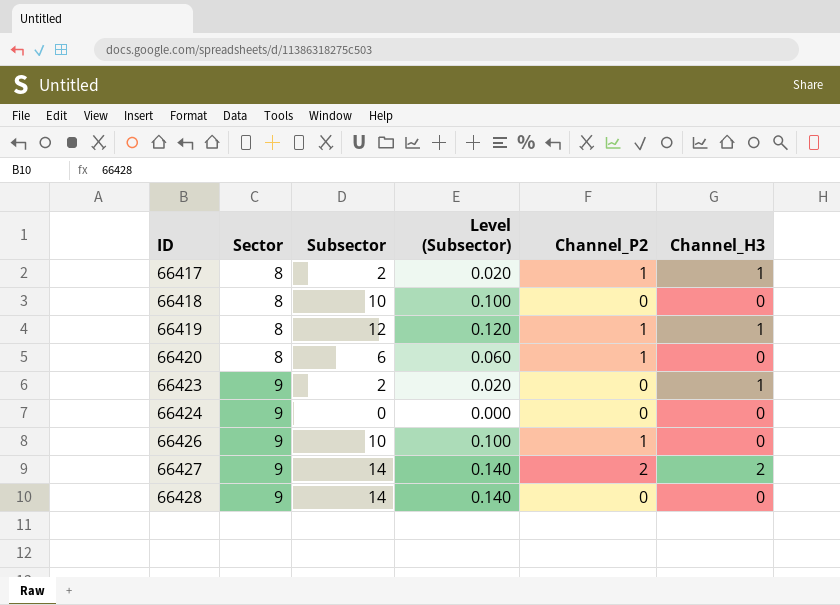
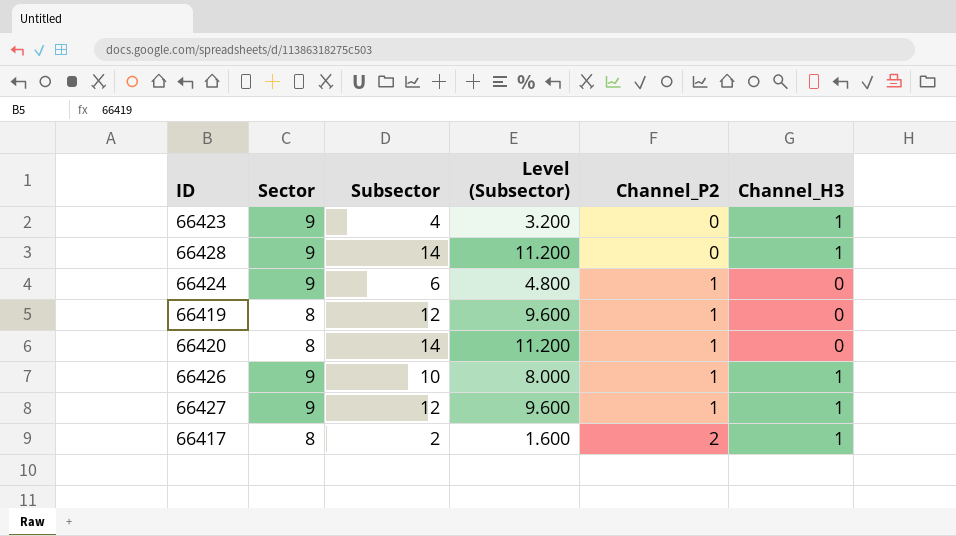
row order: ID ascending -> Channel_P2 ascending
column Level (Subsector) | formula: [Subsector] * 0.01 -> [Subsector] * 0.8
row 66418: 8 | 10 | 0.100 | 0 | 0 -> none
66423 | Subsector: 2 -> 4
66428 | Channel_H3: 0 -> 1
66424 | Subsector: 0 -> 6
66424 | Channel_P2: 0 -> 1
66419 | Channel_H3: 1 -> 0
66420 | Subsector: 6 -> 14
66426 | Channel_H3: 0 -> 1
66427 | Subsector: 14 -> 12
66427 | Channel_P2: 2 -> 1
66427 | Channel_H3: 2 -> 1
66417 | Channel_P2: 1 -> 2

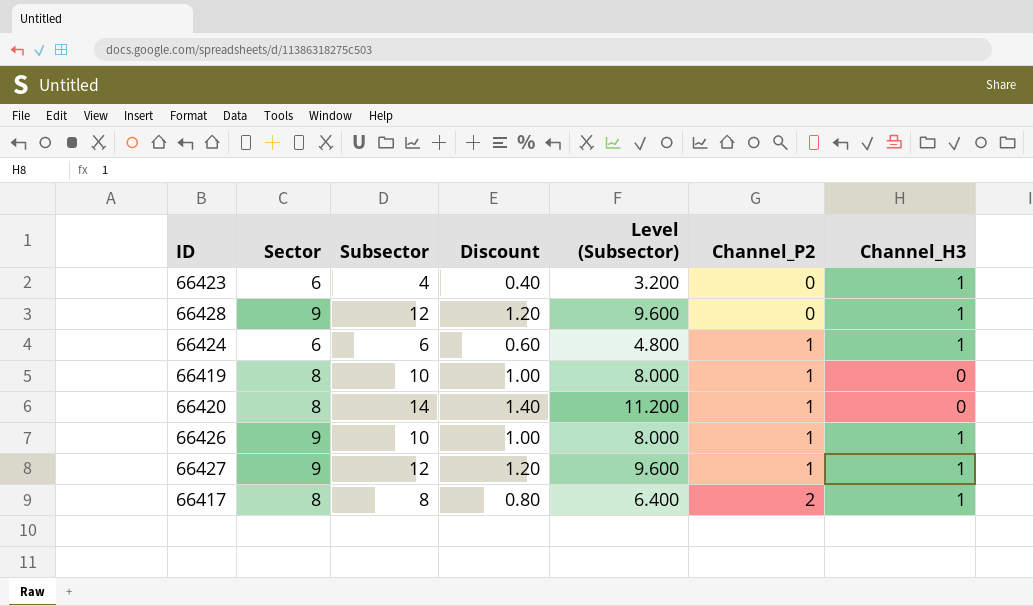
column Discount | formula: none -> [Subsector] * 0.1
66423 | Sector: 9 -> 6
66428 | Subsector: 14 -> 12
66428 | Level (Subsector): 11.200 -> 9.600
66424 | Sector: 9 -> 6
66424 | Channel_H3: 0 -> 1
66419 | Subsector: 12 -> 10
66419 | Level (Subsector): 9.600 -> 8.000
66417 | Subsector: 2 -> 8
66417 | Level (Subsector): 1.600 -> 6.400

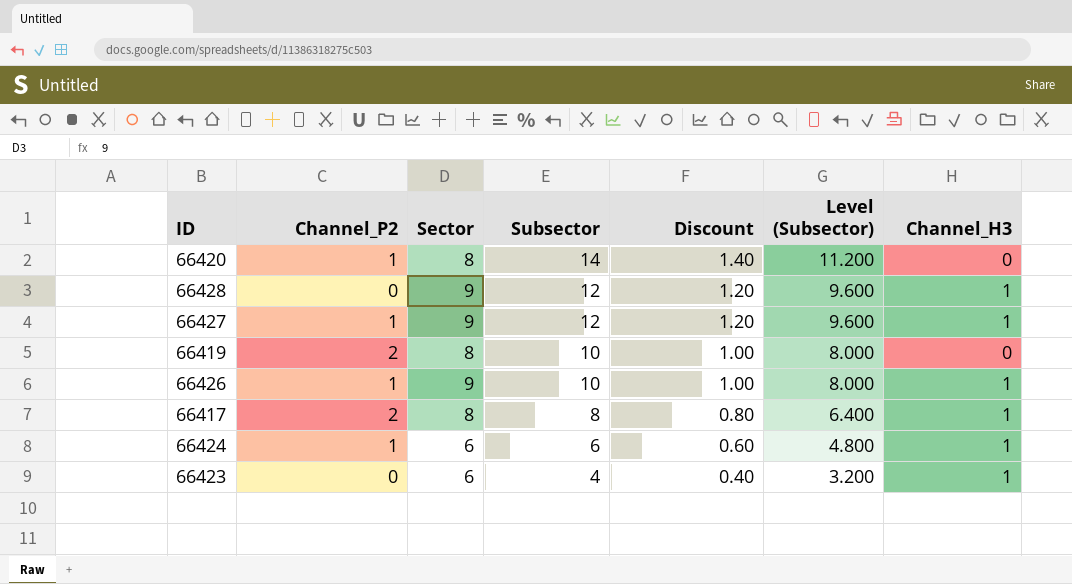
row order: Channel_P2 ascending -> Subsector descending
column Channel_P2 | position: 6 -> 2
66419 | Channel_P2: 1 -> 2

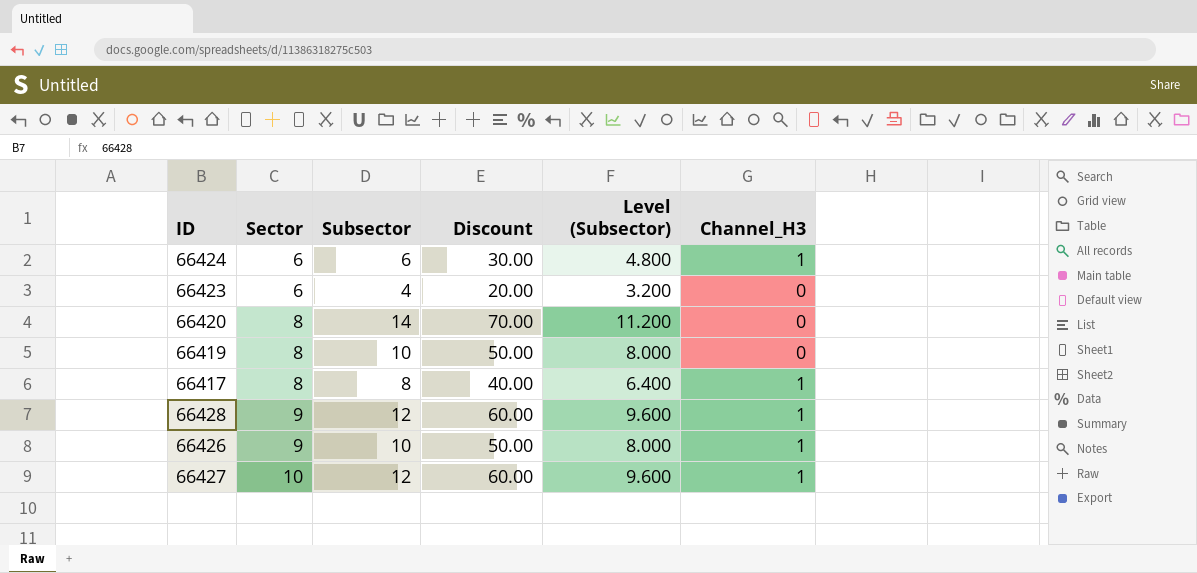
row order: Subsector descending -> Sector ascending
column Channel_P2 | position: 2 -> none
column Discount | formula: [Subsector] * 0.1 -> [Subsector] * 5
66423 | Channel_H3: 1 -> 0
66427 | Sector: 9 -> 10

